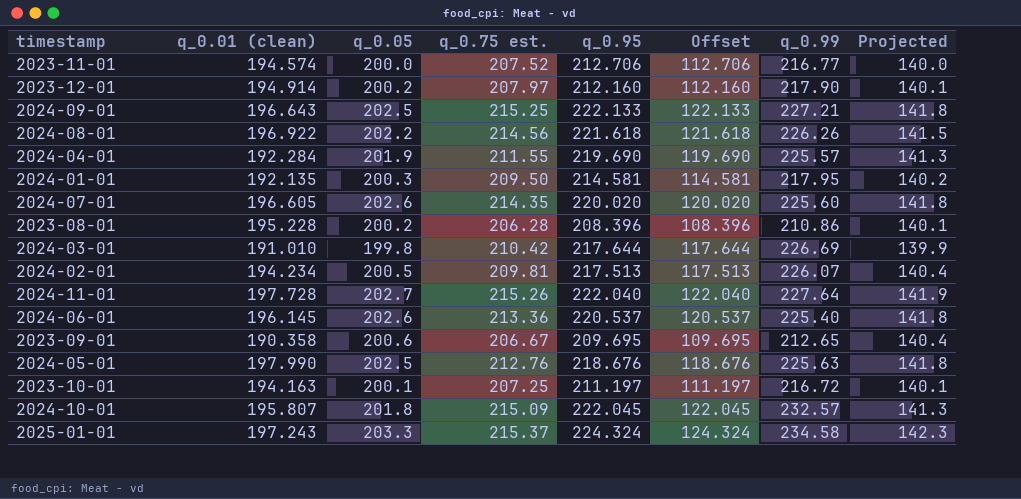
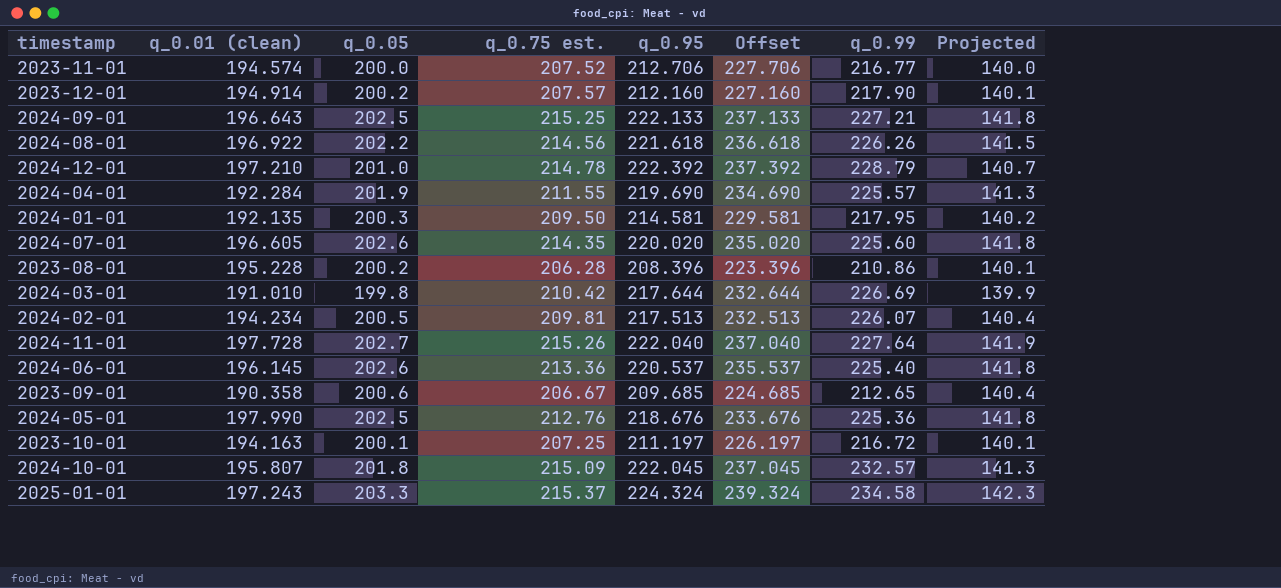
column Offset | formula: [q_0.95] - 100 -> [q_0.95] + 15
2023-12-01 | q_0.75 est.: 207.97 -> 207.57
row 2024-12-01: none -> 197.210 | 201.0 | 214.78 | 222.392 | 237.392 | 228.79 | 140.7
2023-09-01 | q_0.95: 209.695 -> 209.685
2024-05-01 | q_0.99: 225.63 -> 225.36

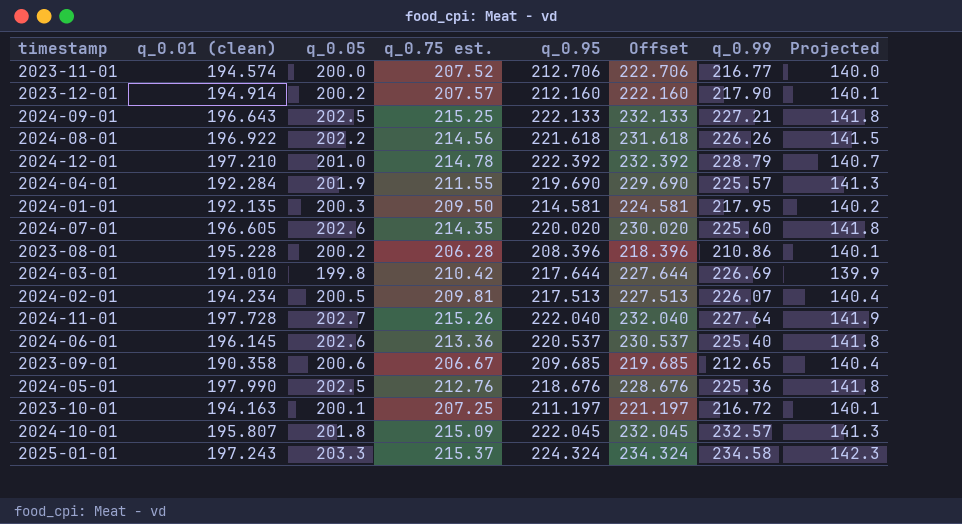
column Offset | formula: [q_0.95] + 15 -> [q_0.95] + 10

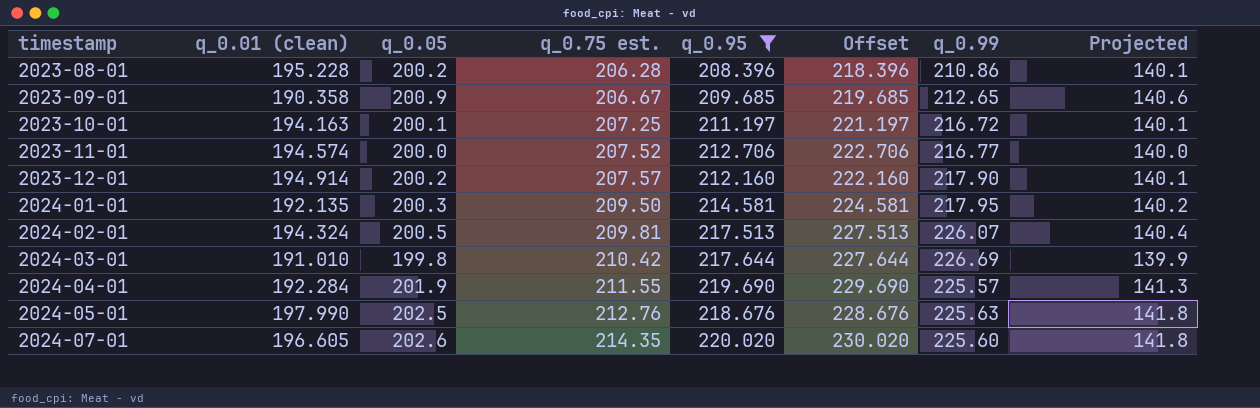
filter: none -> q_0.95 <= 220.020
row order: none -> timestamp ascending
2023-09-01 | q_0.05: 200.6 -> 200.9
2023-09-01 | Projected: 140.4 -> 140.6
2024-02-01 | q_0.01 (clean): 194.234 -> 194.324
2024-05-01 | q_0.99: 225.36 -> 225.63

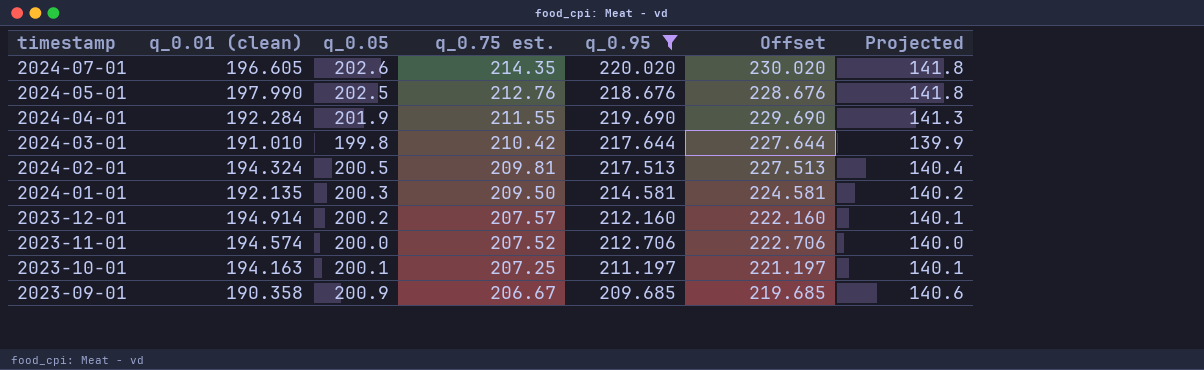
row order: timestamp ascending -> timestamp descending
column q_0.99 | position: 7 -> none
row 2023-08-01: 195.228 | 200.2 | 206.28 | 208.396 | 218.396 | 210.86 | 140.1 -> none

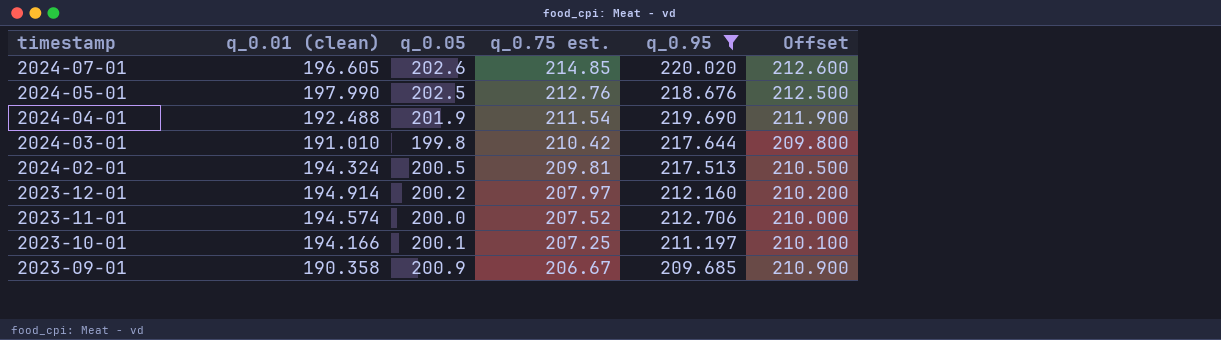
column Projected | formula: [q_0.05] * 0.7 -> none
column Offset | formula: [q_0.95] + 10 -> [q_0.05] + 10
row 2024-01-01: 192.135 | 200.3 | 209.50 | 214.581 | 224.581 | 140.2 -> none
2024-07-01 | q_0.75 est.: 214.35 -> 214.85
2024-04-01 | q_0.01 (clean): 192.284 -> 192.488
2024-04-01 | q_0.75 est.: 211.55 -> 211.54
2023-12-01 | q_0.75 est.: 207.57 -> 207.97
2023-10-01 | q_0.01 (clean): 194.163 -> 194.166

